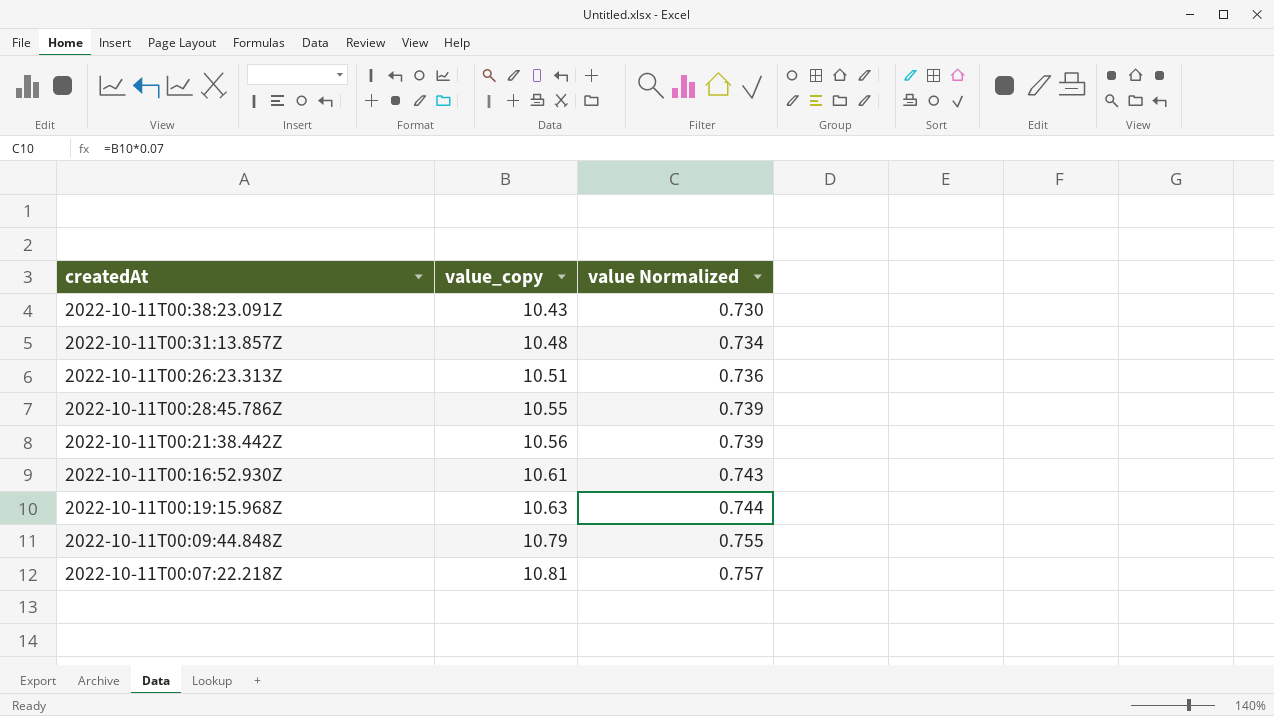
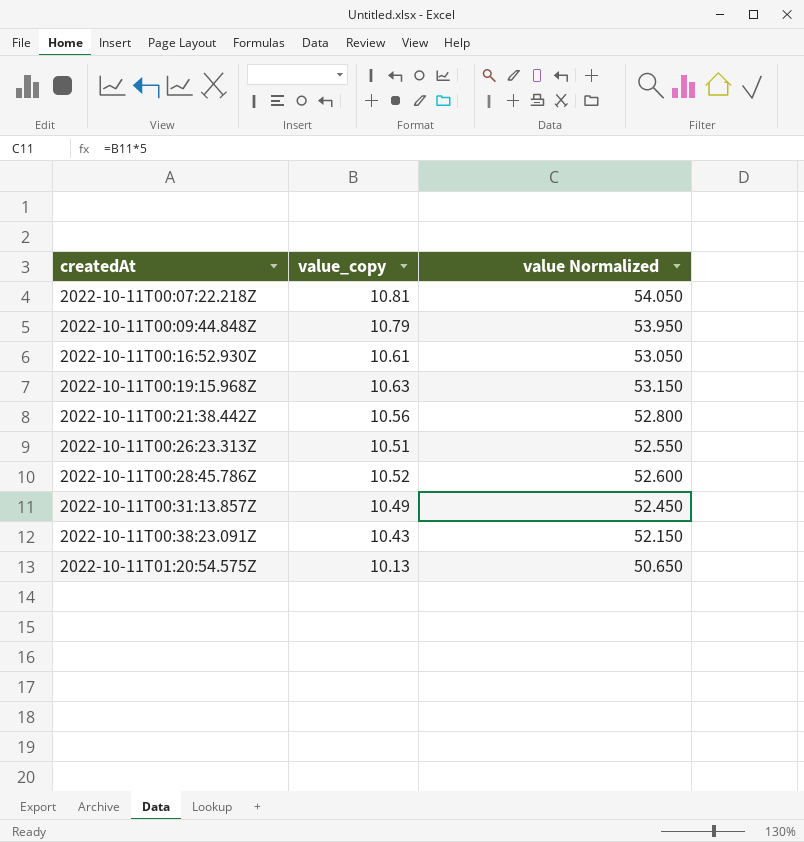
row order: value_copy ascending -> createdAt ascending
column value Normalized | formula: [value_copy] * 0.07 -> [value_copy] * 5
2022-10-11T00:28:45.786Z | value_copy: 10.55 -> 10.52
2022-10-11T00:31:13.857Z | value_copy: 10.48 -> 10.49
row 2022-10-11T01:20:54.575Z: none -> 10.13 | 50.650

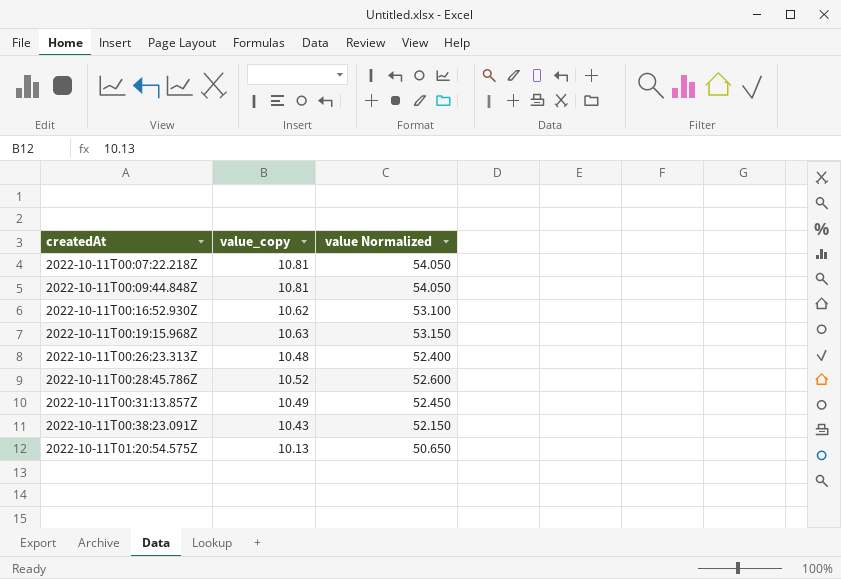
row 2022-10-11T00:21:38.442Z: 10.56 | 52.800 -> none
2022-10-11T00:09:44.848Z | value_copy: 10.79 -> 10.81
2022-10-11T00:09:44.848Z | value Normalized: 53.950 -> 54.050
2022-10-11T00:16:52.930Z | value_copy: 10.61 -> 10.62
2022-10-11T00:16:52.930Z | value Normalized: 53.050 -> 53.100
2022-10-11T00:26:23.313Z | value_copy: 10.51 -> 10.48
2022-10-11T00:26:23.313Z | value Normalized: 52.550 -> 52.400

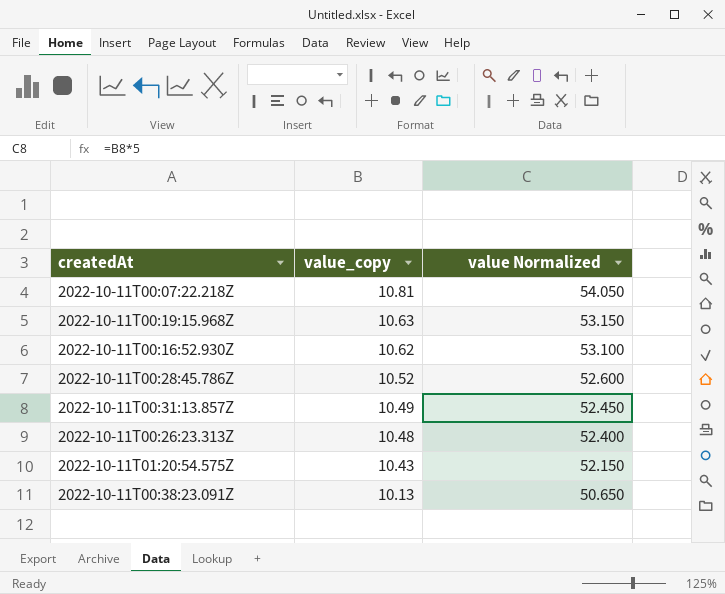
row order: createdAt ascending -> value_copy descending
row 2022-10-11T00:09:44.848Z: 10.81 | 54.050 -> none
2022-10-11T01:20:54.575Z | value_copy: 10.13 -> 10.43
2022-10-11T01:20:54.575Z | value Normalized: 50.650 -> 52.150
2022-10-11T00:38:23.091Z | value_copy: 10.43 -> 10.13
2022-10-11T00:38:23.091Z | value Normalized: 52.150 -> 50.650

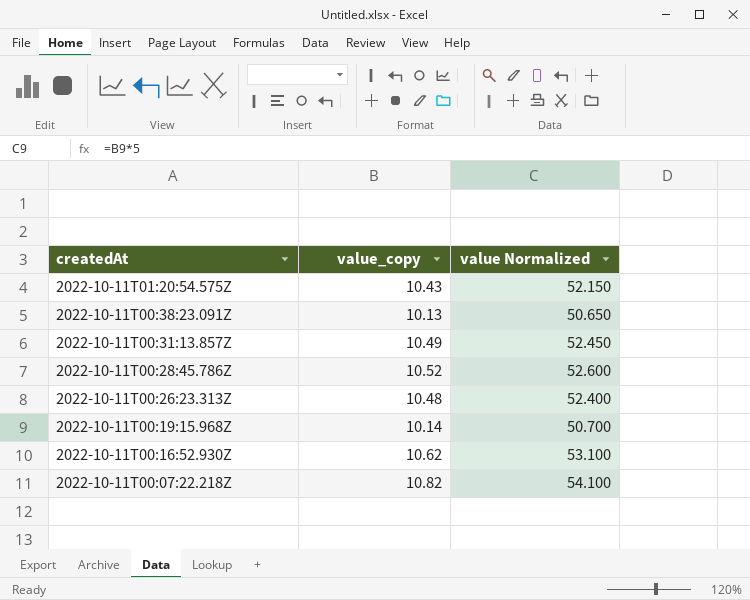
row order: value_copy descending -> createdAt descending
2022-10-11T00:19:15.968Z | value_copy: 10.63 -> 10.14
2022-10-11T00:19:15.968Z | value Normalized: 53.150 -> 50.700
2022-10-11T00:07:22.218Z | value_copy: 10.81 -> 10.82
2022-10-11T00:07:22.218Z | value Normalized: 54.050 -> 54.100

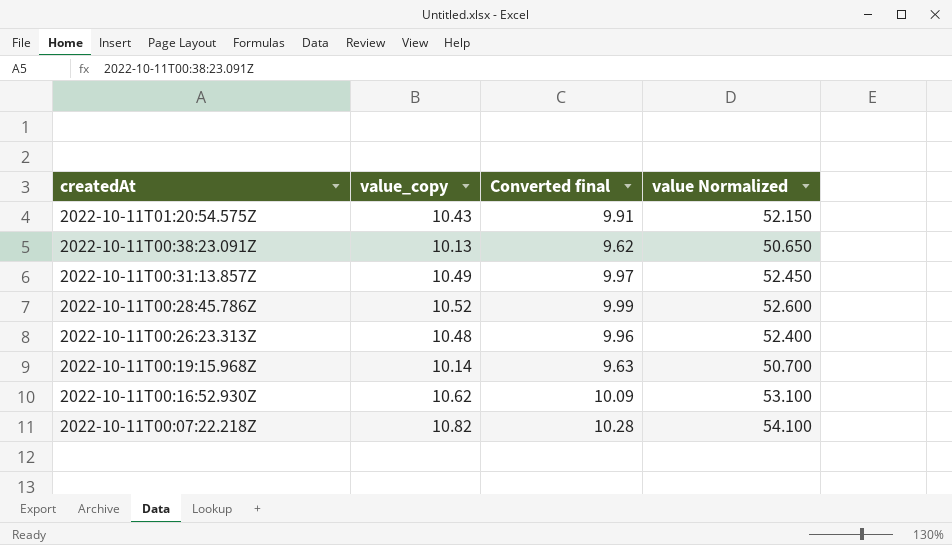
column Converted final | formula: none -> [value_copy] * 0.95

